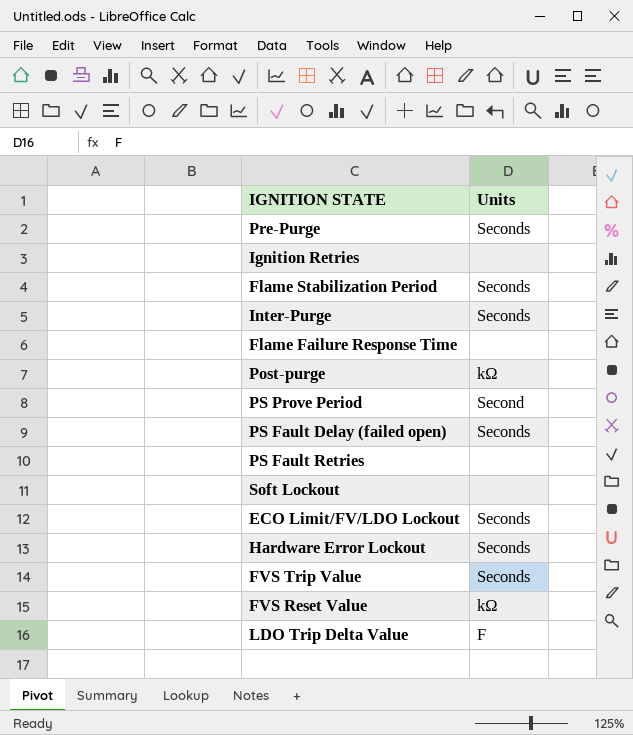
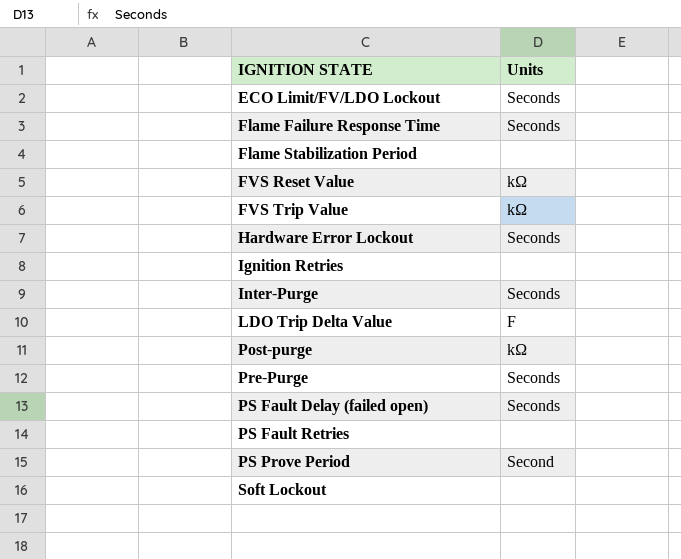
row order: none -> IGNITION STATE ascending
Flame Failure Response Time | Units: none -> Seconds
Flame Stabilization Period | Units: Seconds -> none
FVS Trip Value | Units: Seconds -> kΩ

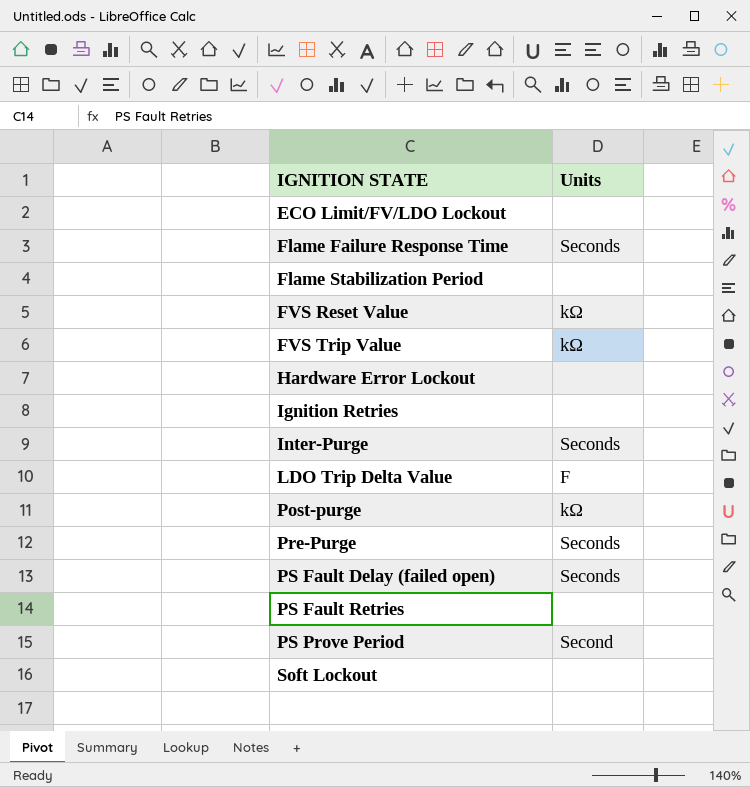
ECO Limit/FV/LDO Lockout | Units: Seconds -> none
Hardware Error Lockout | Units: Seconds -> none

